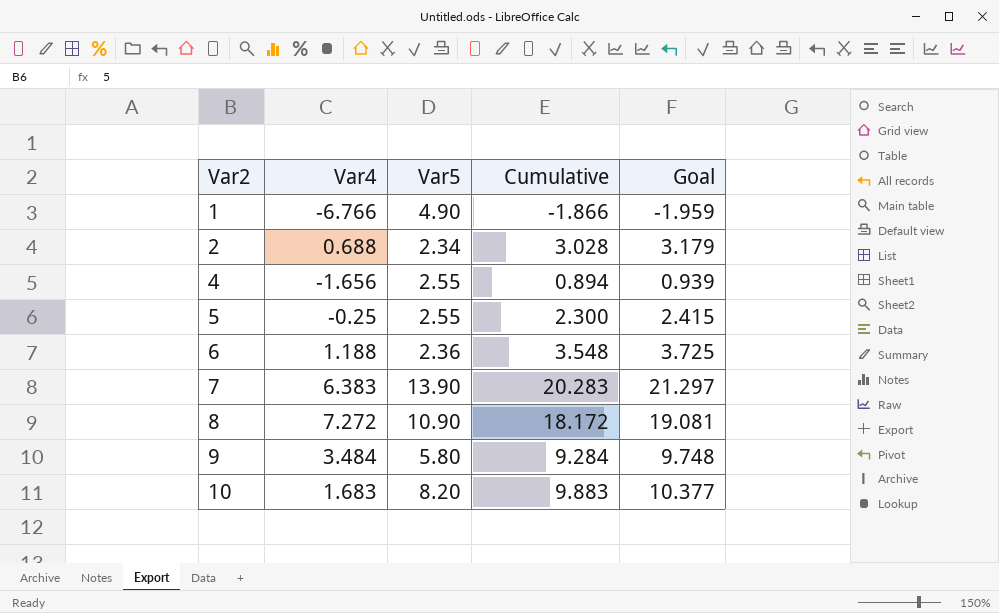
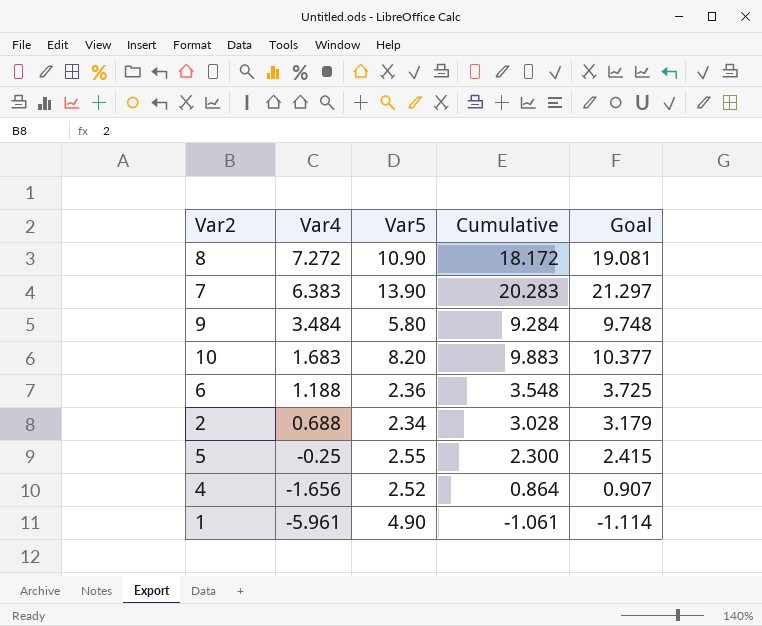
row order: Var2 ascending -> Var4 descending
4 | Var5: 2.55 -> 2.52
4 | Cumulative: 0.894 -> 0.864
4 | Goal: 0.939 -> 0.907
1 | Var4: -6.766 -> -5.961
1 | Cumulative: -1.866 -> -1.061
1 | Goal: -1.959 -> -1.114

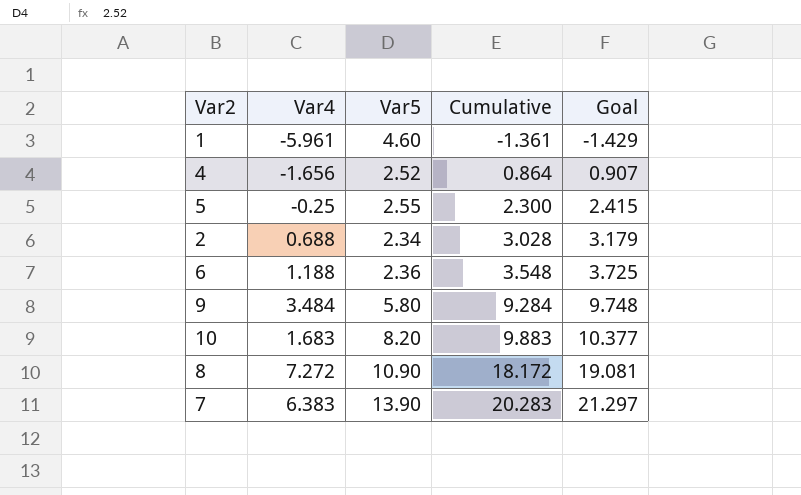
row order: Var4 descending -> Cumulative ascending
1 | Var5: 4.90 -> 4.60
1 | Cumulative: -1.061 -> -1.361
1 | Goal: -1.114 -> -1.429

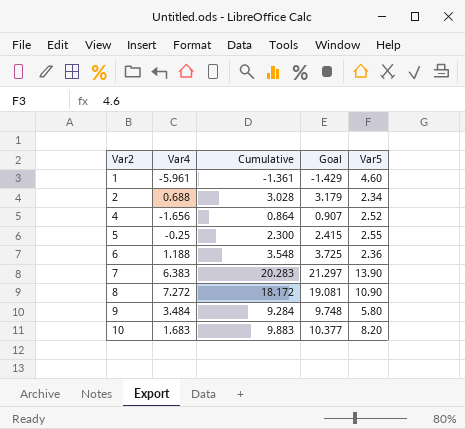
row order: Cumulative ascending -> Var2 ascending
column Var5 | position: 3 -> 5

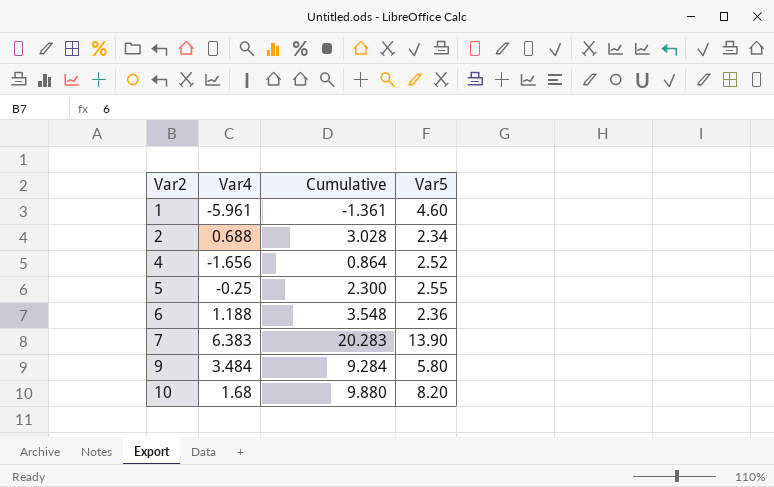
column Goal | formula: [Cumulative] * 1.05 -> none
row 8: 7.272 | 18.172 | 19.081 | 10.90 -> none
10 | Var4: 1.683 -> 1.68
10 | Cumulative: 9.883 -> 9.880

